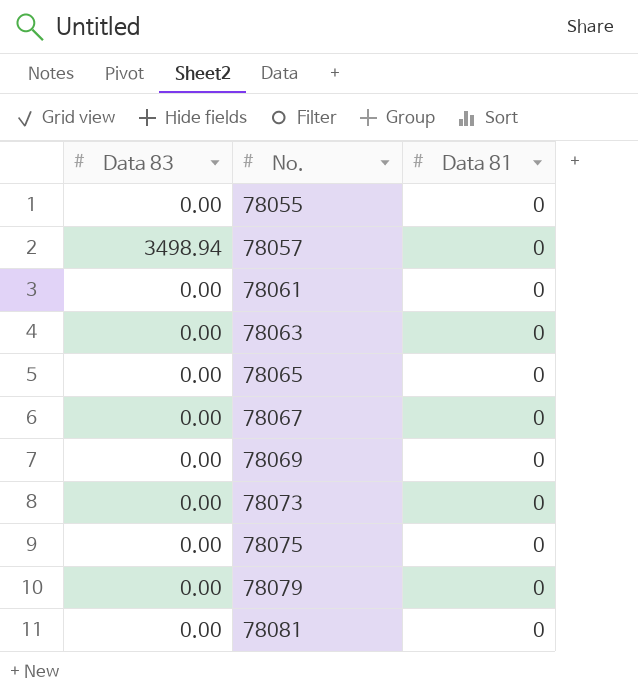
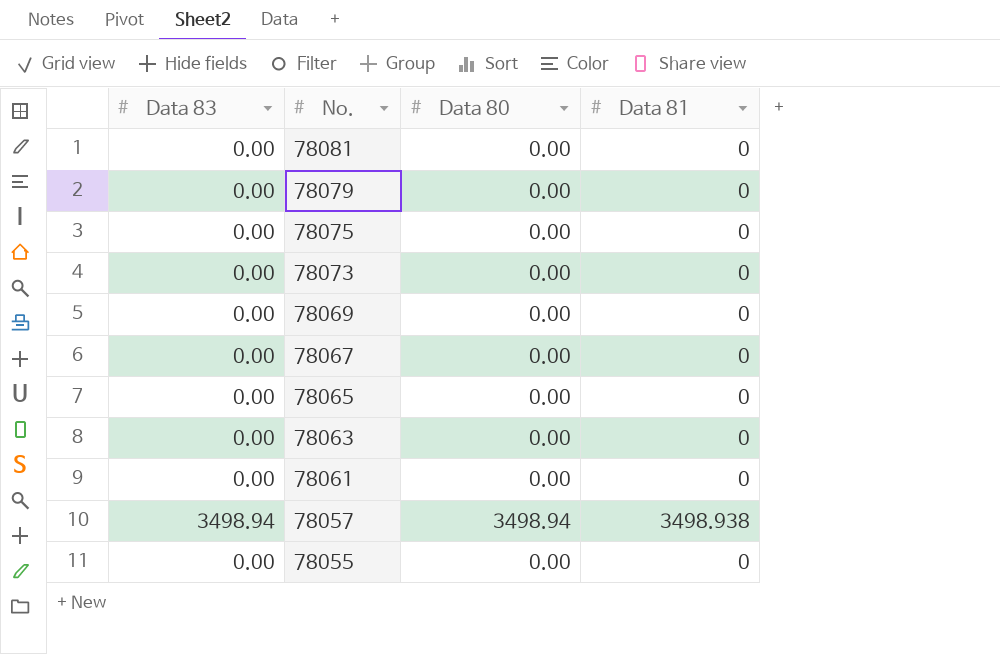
row order: No. ascending -> No. descending
column Data 80 | position: none -> 3
78057 | Data 81: 0 -> 3498.938

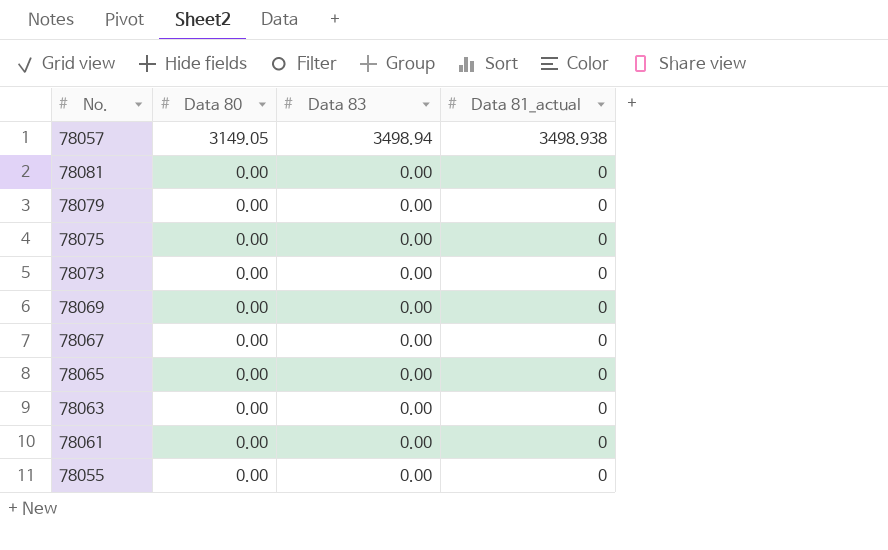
row order: No. descending -> Data 80 descending
column Data 83 | position: 1 -> 3
column name: Data 81 -> Data 81_actual
78057 | Data 80: 3498.94 -> 3149.05

